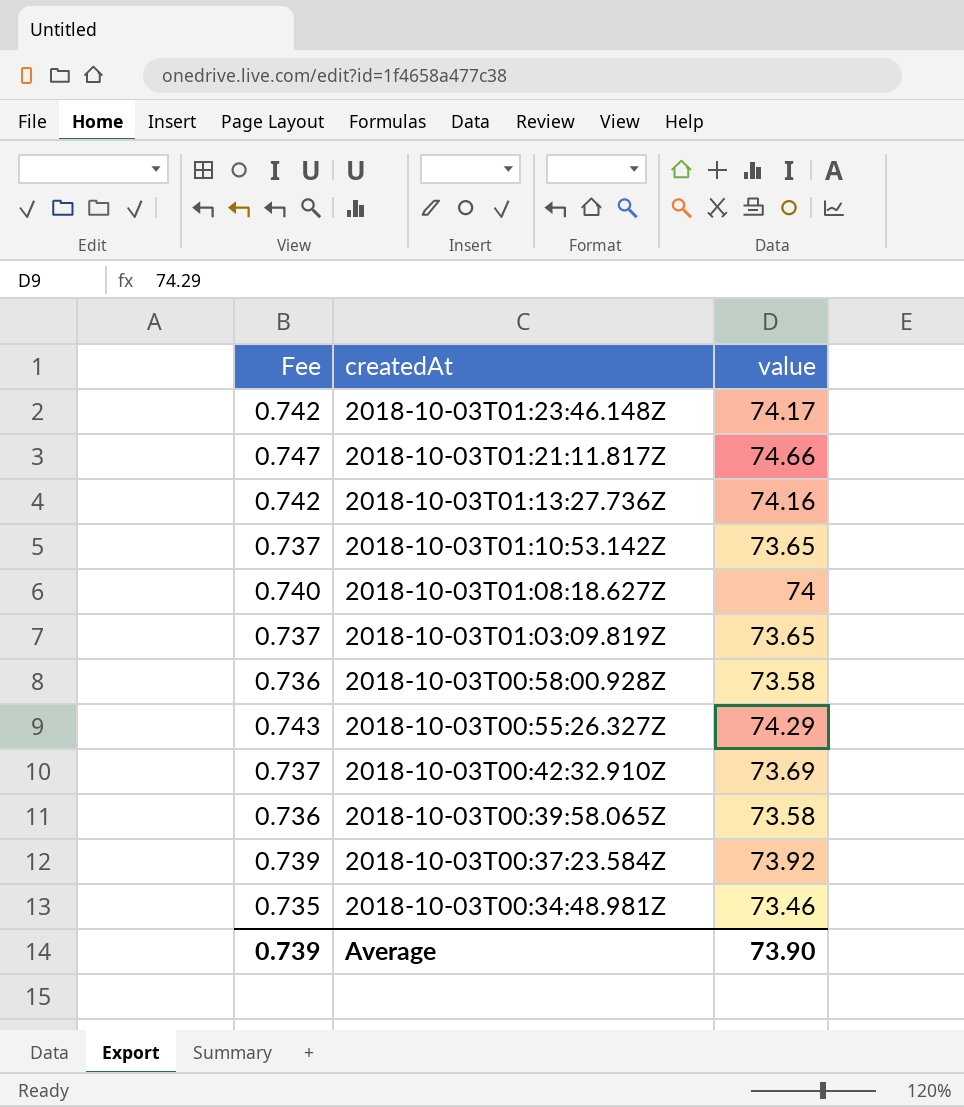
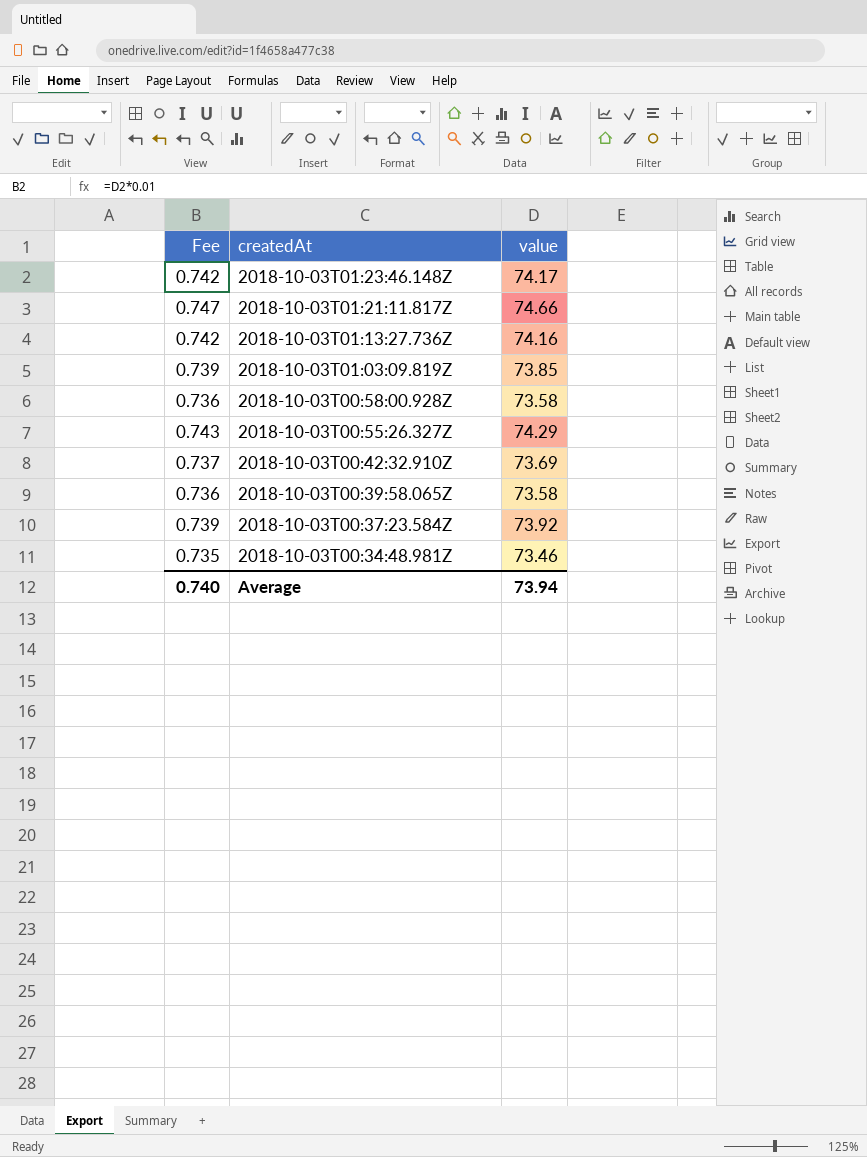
row 2018-10-03T01:10:53.142Z: 0.737 | 73.65 -> none
row 2018-10-03T01:08:18.627Z: 0.740 | 74 -> none
2018-10-03T01:03:09.819Z | Fee: 0.737 -> 0.739
2018-10-03T01:03:09.819Z | value: 73.65 -> 73.85
Average | Fee: 0.739 -> 0.740
Average | value: 73.90 -> 73.94

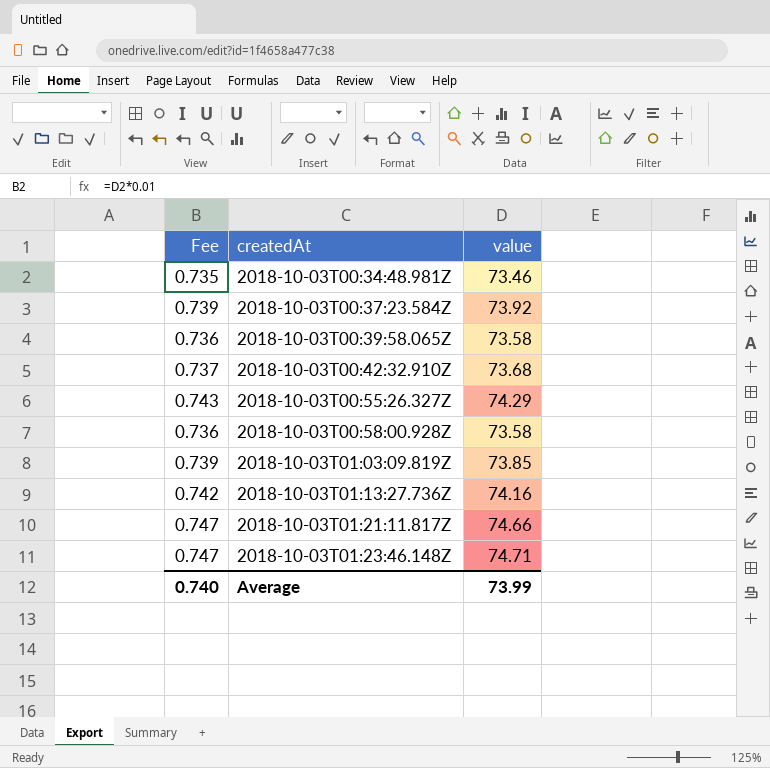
row order: createdAt descending -> createdAt ascending
2018-10-03T00:42:32.910Z | value: 73.69 -> 73.68
2018-10-03T01:23:46.148Z | Fee: 0.742 -> 0.747
2018-10-03T01:23:46.148Z | value: 74.17 -> 74.71
Average | value: 73.94 -> 73.99

